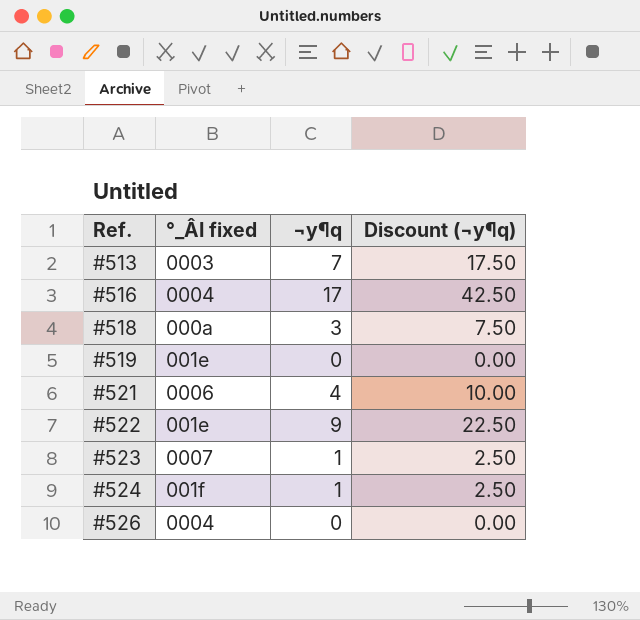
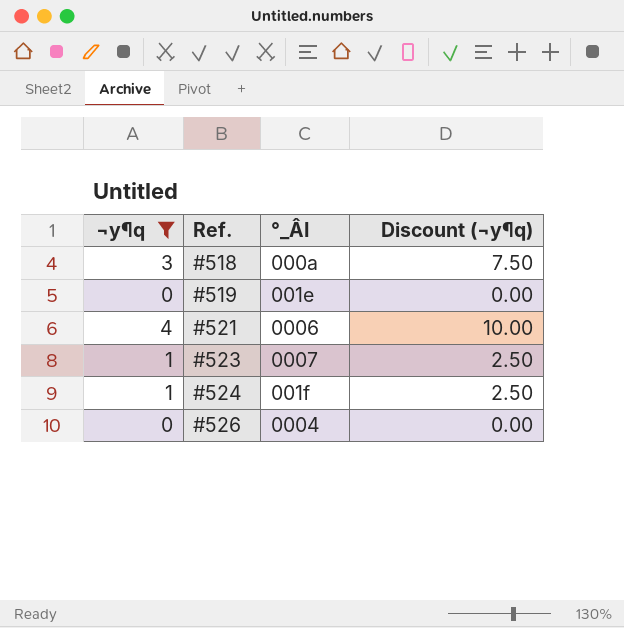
filter: none -> ¬y¶q <= 4
column ¬y¶q | position: 3 -> 1
column name: °_ÂI fixed -> °_ÂI

